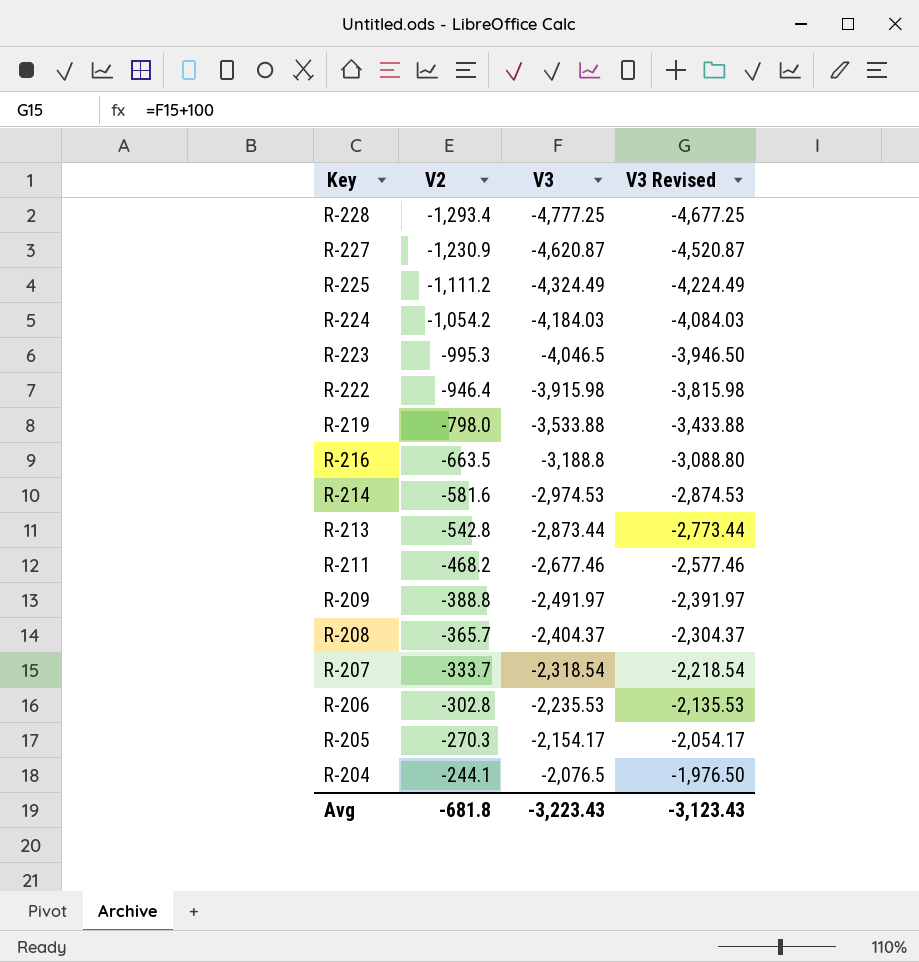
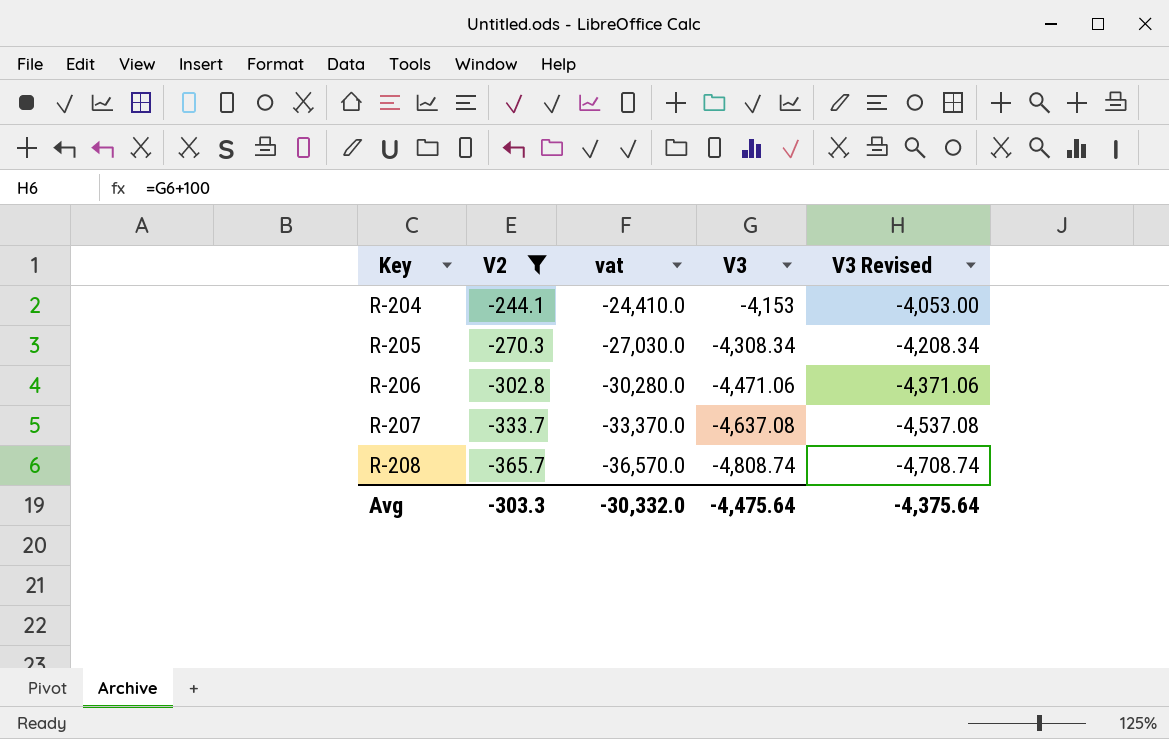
filter: none -> V2 >= -365.7
row order: Key descending -> Key ascending
column vat | formula: none -> [V2] * 100
R-204 | V3: -2,076.5 -> -4,153
R-204 | V3 Revised: -1,976.50 -> -4,053.00
R-205 | V3: -2,154.17 -> -4,308.34
R-205 | V3 Revised: -2,054.17 -> -4,208.34
R-206 | V3: -2,235.53 -> -4,471.06
R-206 | V3 Revised: -2,135.53 -> -4,371.06
R-207 | V3: -2,318.54 -> -4,637.08
R-207 | V3 Revised: -2,218.54 -> -4,537.08
R-208 | V3: -2,404.37 -> -4,808.74
R-208 | V3 Revised: -2,304.37 -> -4,708.74
Avg | V2: -681.8 -> -303.3
Avg | V3: -3,223.43 -> -4,475.64
Avg | V3 Revised: -3,123.43 -> -4,375.64

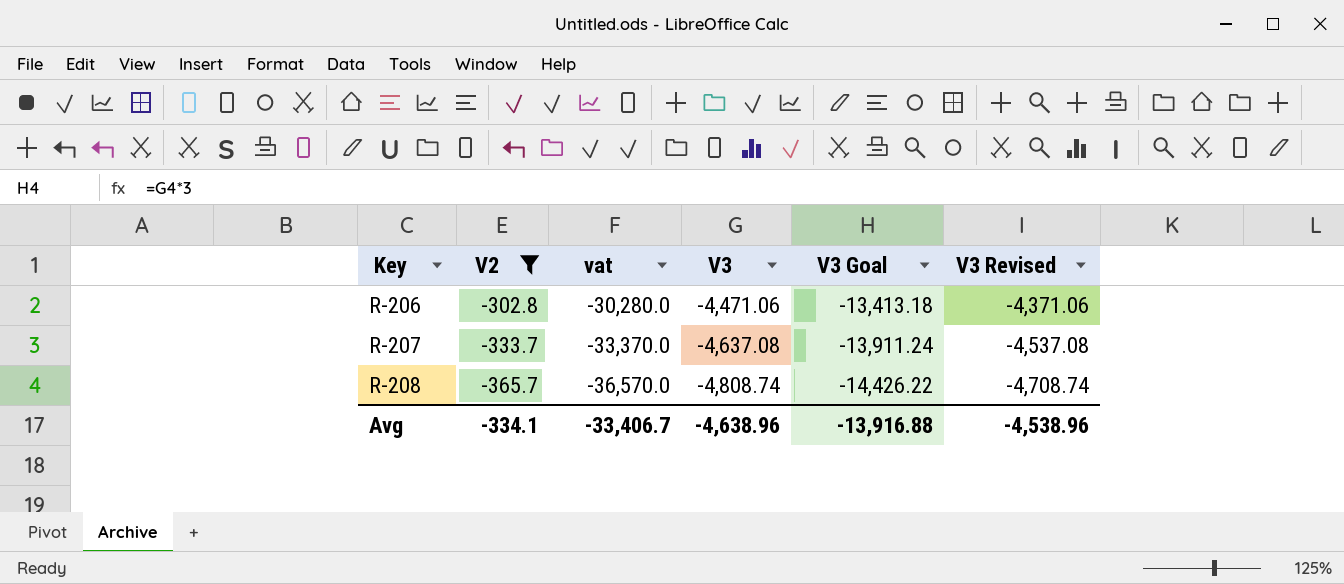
column V3 Goal | formula: none -> [V3] * 3
row R-204: -244.1 | -24,410.0 | -4,153 | -4,053.00 -> none
row R-205: -270.3 | -27,030.0 | -4,308.34 | -4,208.34 -> none
Avg | V2: -303.3 -> -334.1
Avg | vat: -30,332.0 -> -33,406.7
Avg | V3: -4,475.64 -> -4,638.96
Avg | V3 Revised: -4,375.64 -> -4,538.96

